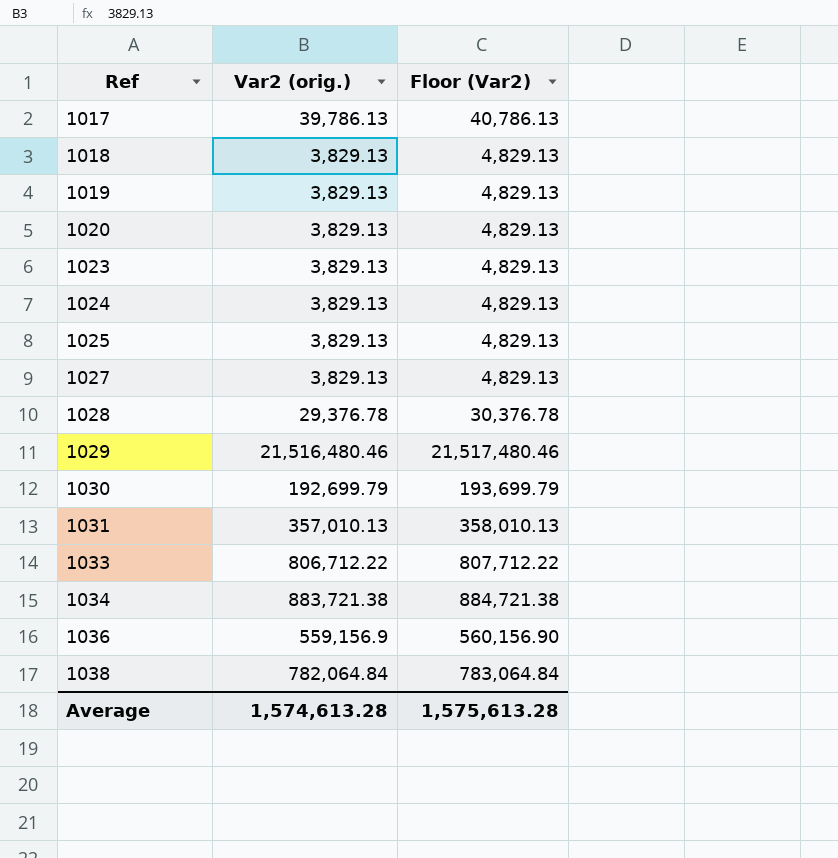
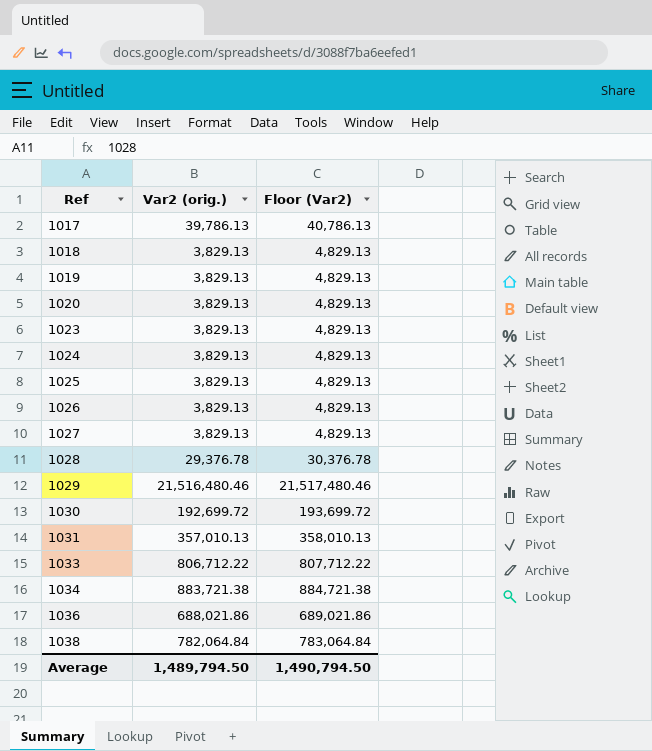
row 1026: none -> 3,829.13 | 4,829.13
1030 | Var2 (orig.): 192,699.79 -> 192,699.72
1030 | Floor (Var2): 193,699.79 -> 193,699.72
1036 | Var2 (orig.): 559,156.9 -> 688,021.86
1036 | Floor (Var2): 560,156.90 -> 689,021.86
Average | Var2 (orig.): 1,574,613.28 -> 1,489,794.50
Average | Floor (Var2): 1,575,613.28 -> 1,490,794.50

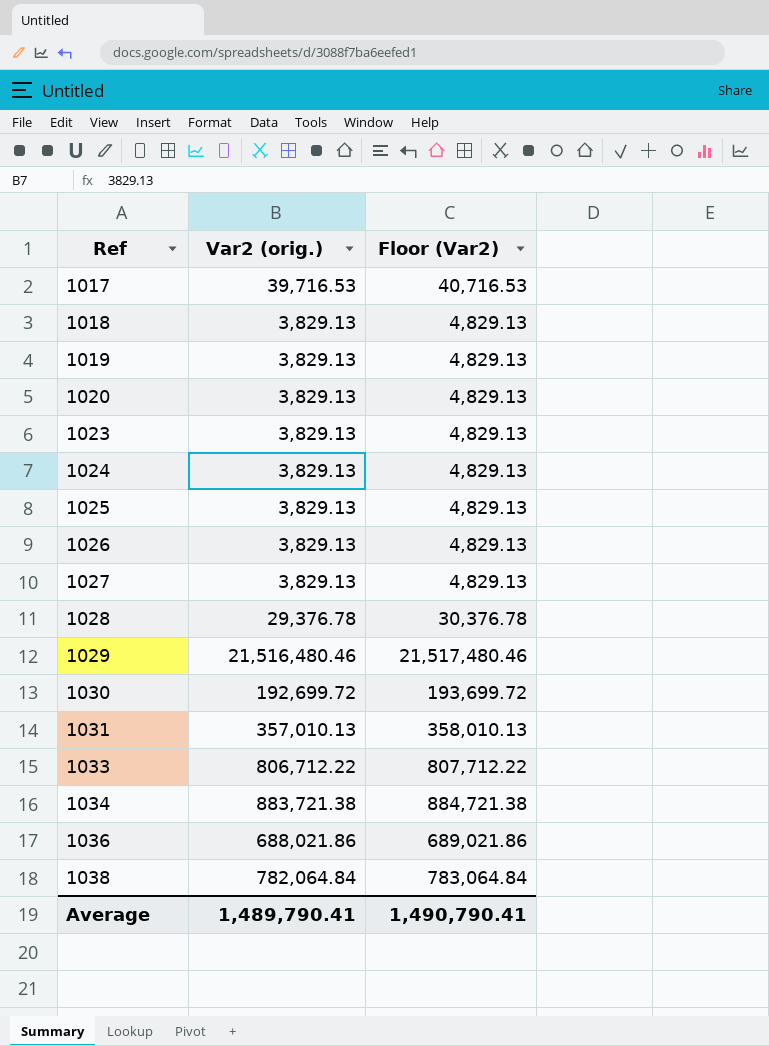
1017 | Var2 (orig.): 39,786.13 -> 39,716.53
1017 | Floor (Var2): 40,786.13 -> 40,716.53
Average | Var2 (orig.): 1,489,794.50 -> 1,489,790.41
Average | Floor (Var2): 1,490,794.50 -> 1,490,790.41

